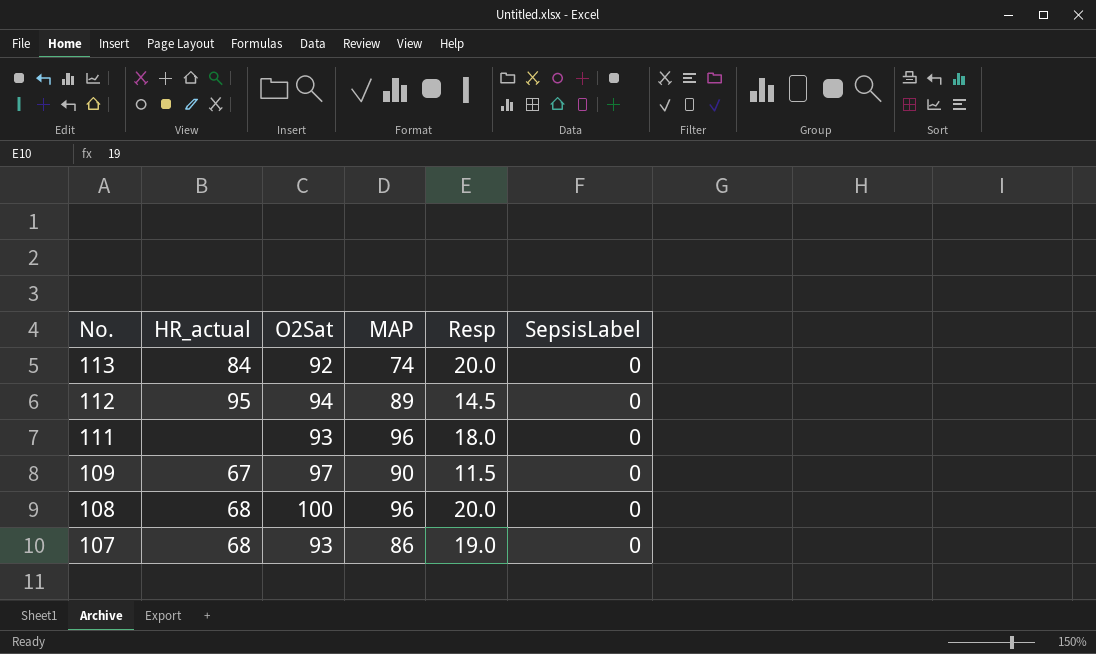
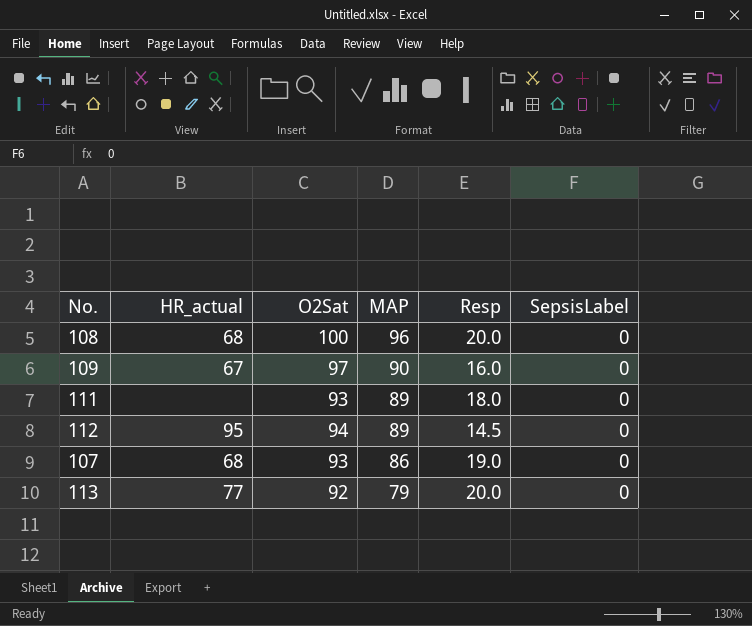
row order: No. descending -> MAP descending
109 | Resp: 11.5 -> 16.0
111 | MAP: 96 -> 89
113 | HR_actual: 84 -> 77
113 | MAP: 74 -> 79

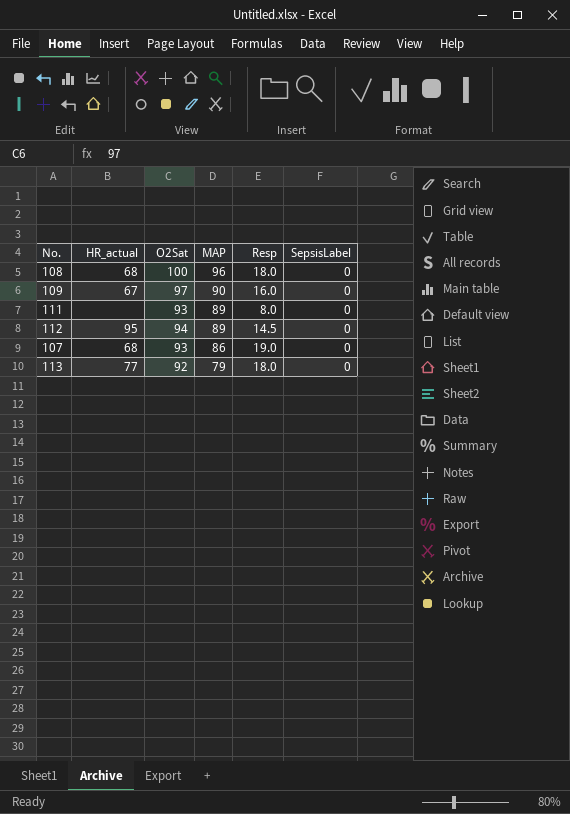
108 | Resp: 20.0 -> 18.0
111 | Resp: 18.0 -> 8.0
113 | Resp: 20.0 -> 18.0

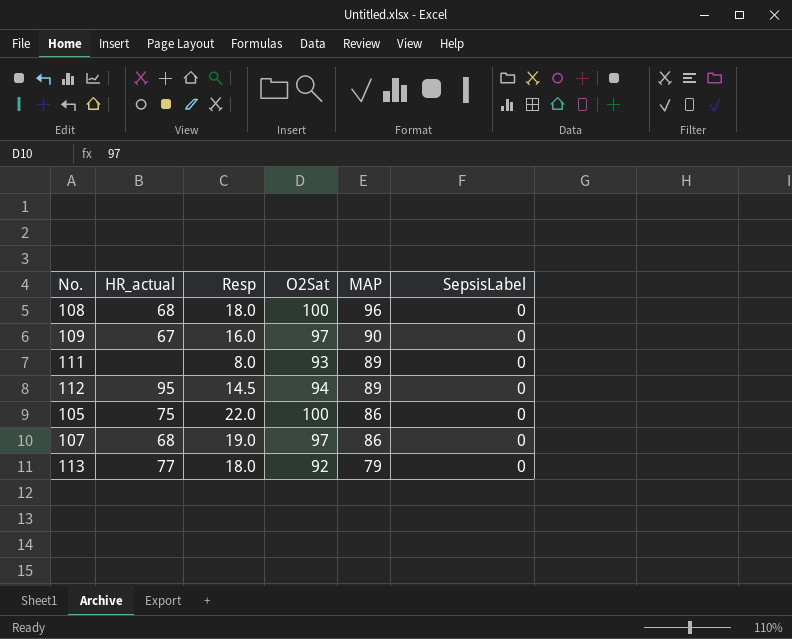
column Resp | position: 5 -> 3
row 105: none -> 75 | 22.0 | 100 | 86 | 0
107 | O2Sat: 93 -> 97

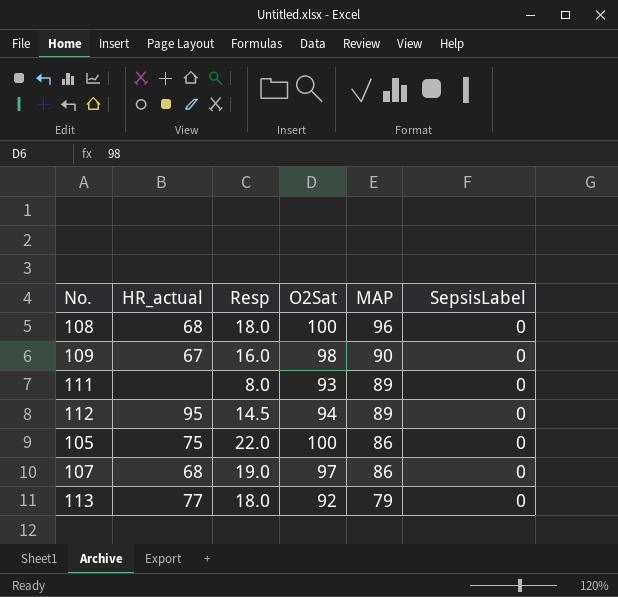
109 | O2Sat: 97 -> 98

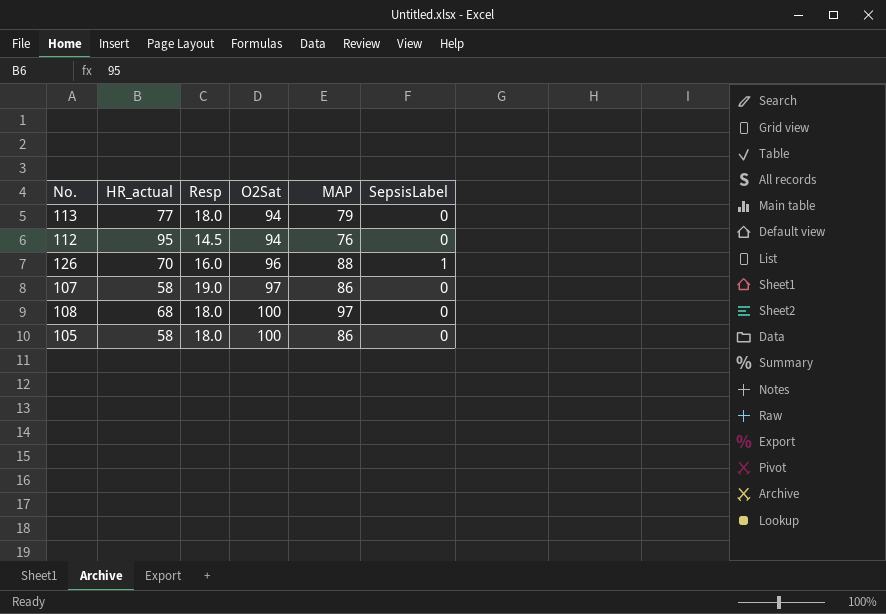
row order: MAP descending -> O2Sat ascending
row 109: 67 | 16.0 | 98 | 90 | 0 -> none
row 111: none | 8.0 | 93 | 89 | 0 -> none
113 | O2Sat: 92 -> 94
112 | MAP: 89 -> 76
row 126: none -> 70 | 16.0 | 96 | 88 | 1
107 | HR_actual: 68 -> 58
108 | MAP: 96 -> 97
105 | HR_actual: 75 -> 58
105 | Resp: 22.0 -> 18.0

